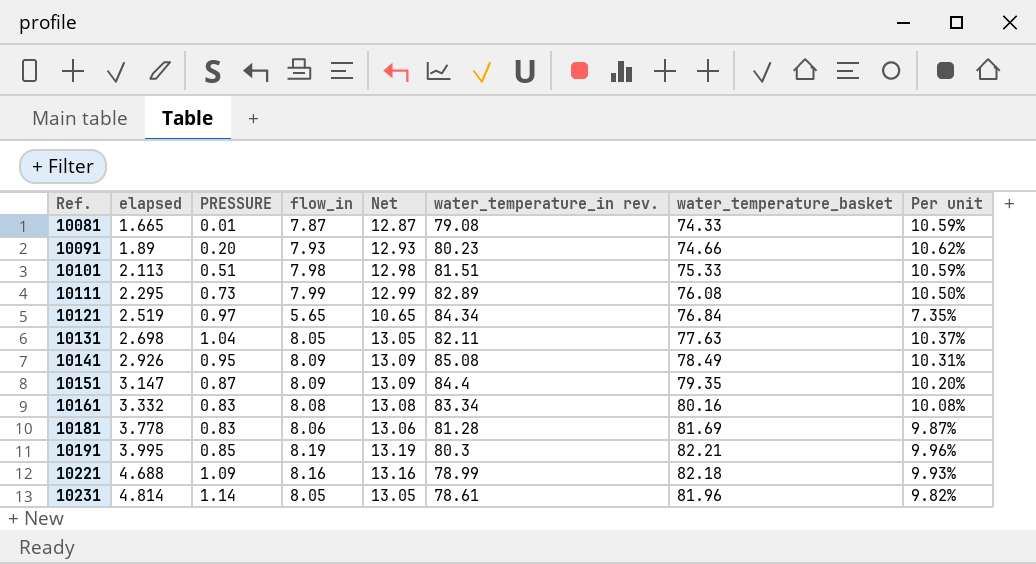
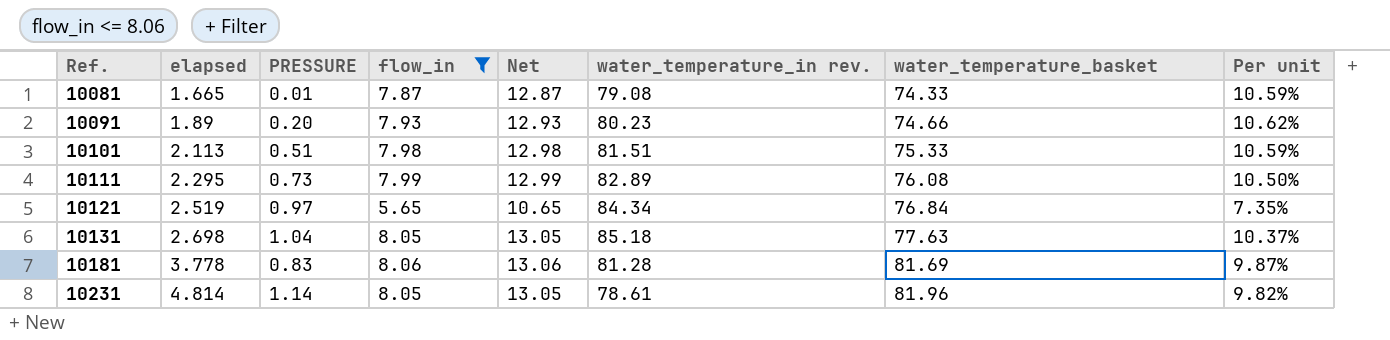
filter: none -> flow_in <= 8.06
10131 | water_temperature_in rev.: 82.11 -> 85.18

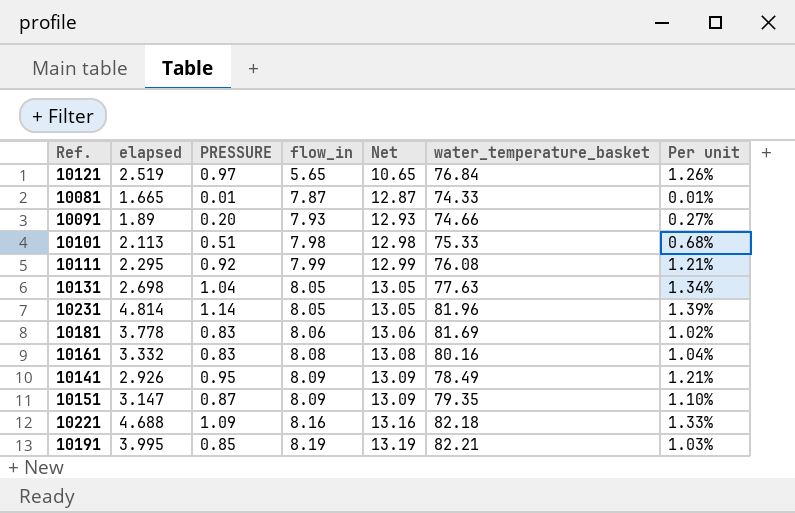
filter: flow_in <= 8.06 -> none
row order: Ref. ascending -> flow_in ascending
column water_temperature_in rev. | position: 6 -> none
column Per unit | formula: [flow_in] / [water_temperature_basket] -> [PRESSURE] / [water_temperature_basket]
10111 | PRESSURE: 0.73 -> 0.92

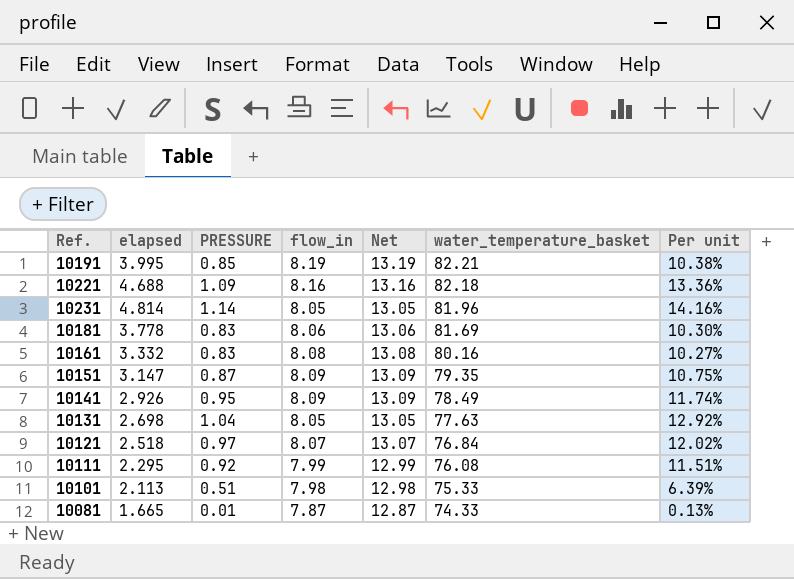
row order: flow_in ascending -> water_temperature_basket descending
column Per unit | formula: [PRESSURE] / [water_temperature_basket] -> [PRESSURE] / [flow_in]
row 10091: 1.89 | 0.20 | 7.93 | 12.93 | 74.66 | 0.27% -> none
10121 | elapsed: 2.519 -> 2.518
10121 | flow_in: 5.65 -> 8.07
10121 | Net: 10.65 -> 13.07

